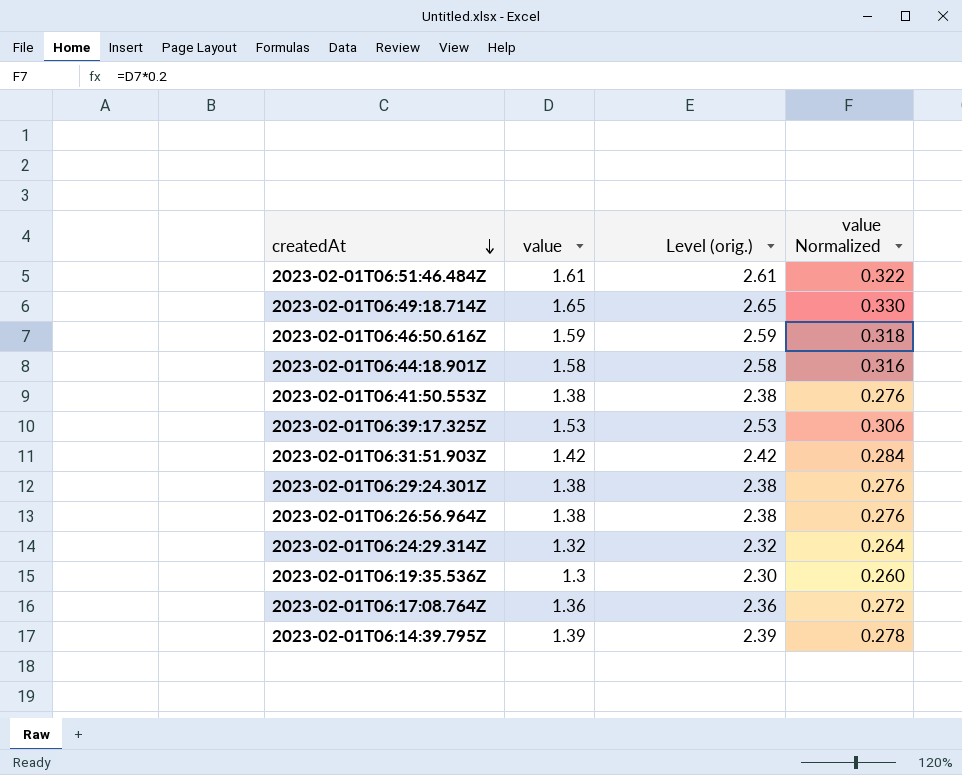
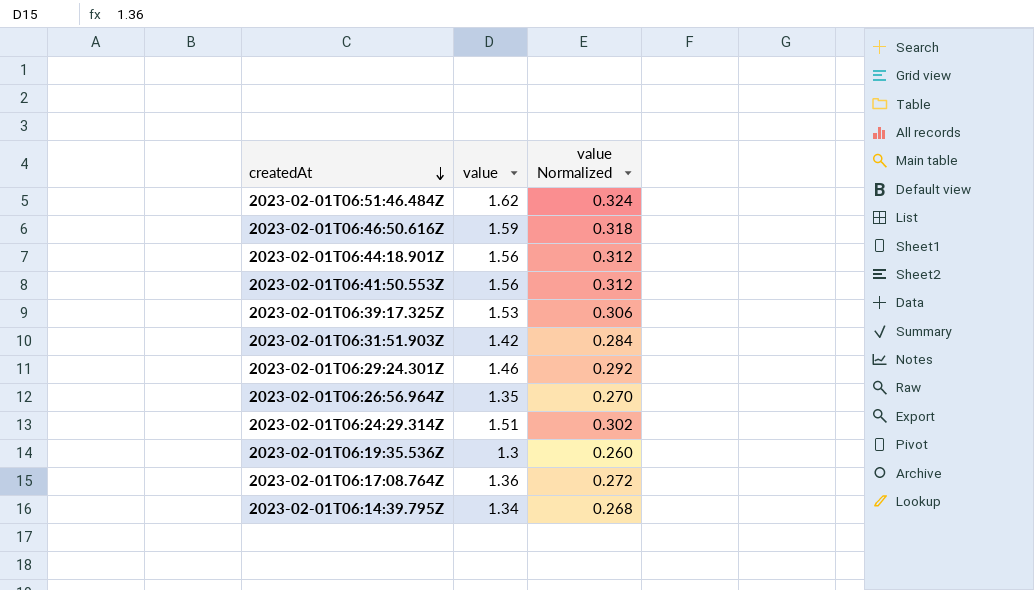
column Level (orig.) | formula: [value] + 1 -> none
row 2023-02-01T06:49:18.714Z: 1.65 | 2.65 | 0.330 -> none
2023-02-01T06:51:46.484Z | value: 1.61 -> 1.62
2023-02-01T06:51:46.484Z | value Normalized: 0.322 -> 0.324
2023-02-01T06:44:18.901Z | value: 1.58 -> 1.56
2023-02-01T06:44:18.901Z | value Normalized: 0.316 -> 0.312
2023-02-01T06:41:50.553Z | value: 1.38 -> 1.56
2023-02-01T06:41:50.553Z | value Normalized: 0.276 -> 0.312
2023-02-01T06:29:24.301Z | value: 1.38 -> 1.46
2023-02-01T06:29:24.301Z | value Normalized: 0.276 -> 0.292
2023-02-01T06:26:56.964Z | value: 1.38 -> 1.35
2023-02-01T06:26:56.964Z | value Normalized: 0.276 -> 0.270
2023-02-01T06:24:29.314Z | value: 1.32 -> 1.51
2023-02-01T06:24:29.314Z | value Normalized: 0.264 -> 0.302
2023-02-01T06:14:39.795Z | value: 1.39 -> 1.34
2023-02-01T06:14:39.795Z | value Normalized: 0.278 -> 0.268

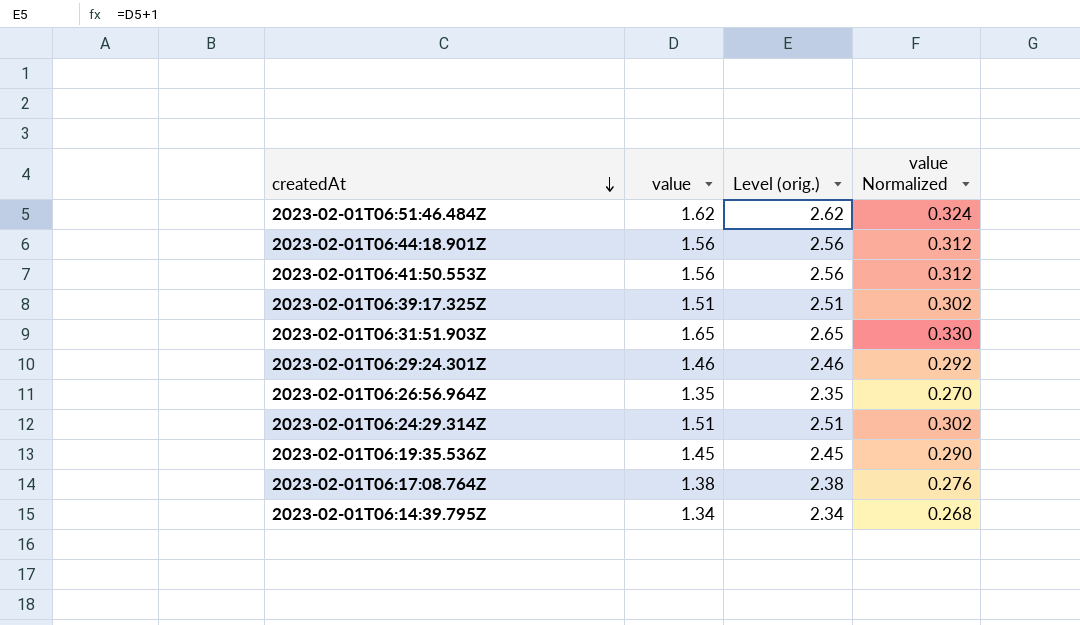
column Level (orig.) | formula: none -> [value] + 1
row 2023-02-01T06:46:50.616Z: 1.59 | 0.318 -> none
2023-02-01T06:39:17.325Z | value: 1.53 -> 1.51
2023-02-01T06:39:17.325Z | value Normalized: 0.306 -> 0.302
2023-02-01T06:31:51.903Z | value: 1.42 -> 1.65
2023-02-01T06:31:51.903Z | value Normalized: 0.284 -> 0.330
2023-02-01T06:19:35.536Z | value: 1.3 -> 1.45
2023-02-01T06:19:35.536Z | value Normalized: 0.260 -> 0.290
2023-02-01T06:17:08.764Z | value: 1.36 -> 1.38
2023-02-01T06:17:08.764Z | value Normalized: 0.272 -> 0.276

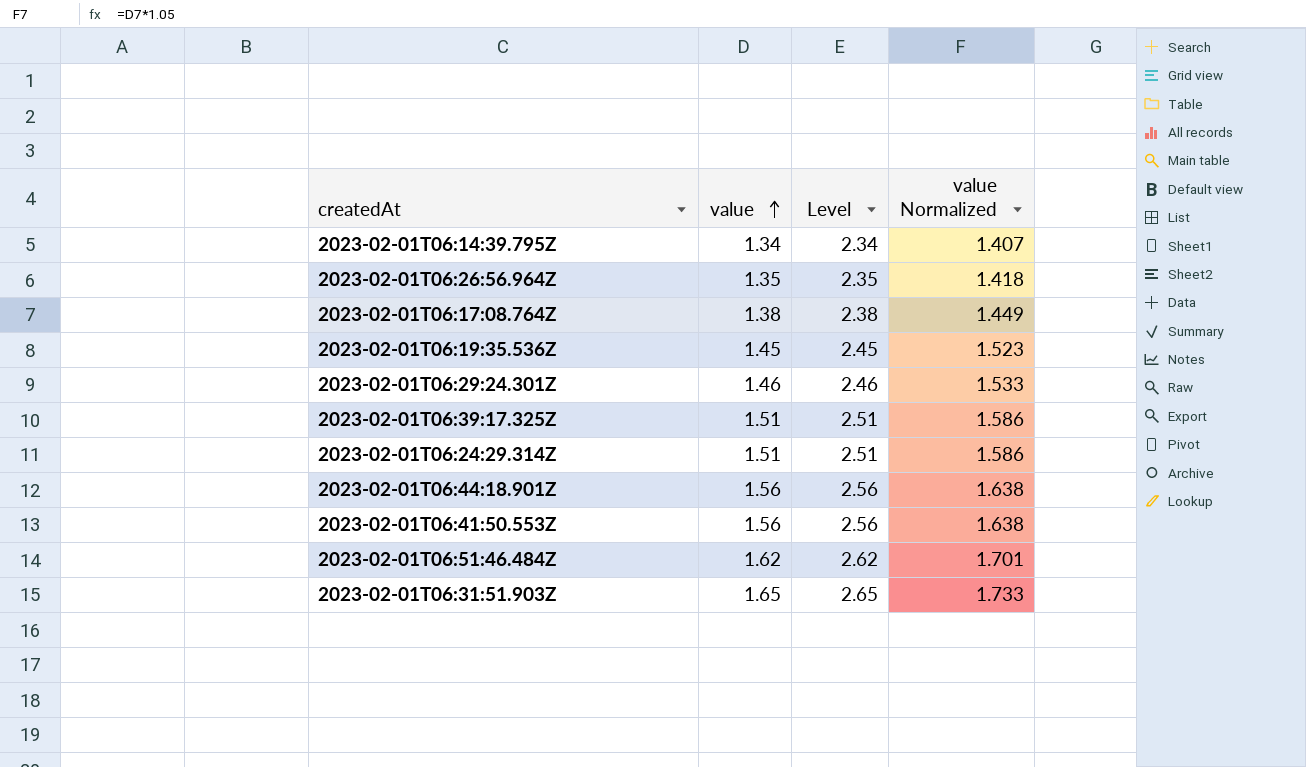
row order: createdAt descending -> value ascending
column name: Level (orig.) -> Level
column value Normalized | formula: [value] * 0.2 -> [value] * 1.05

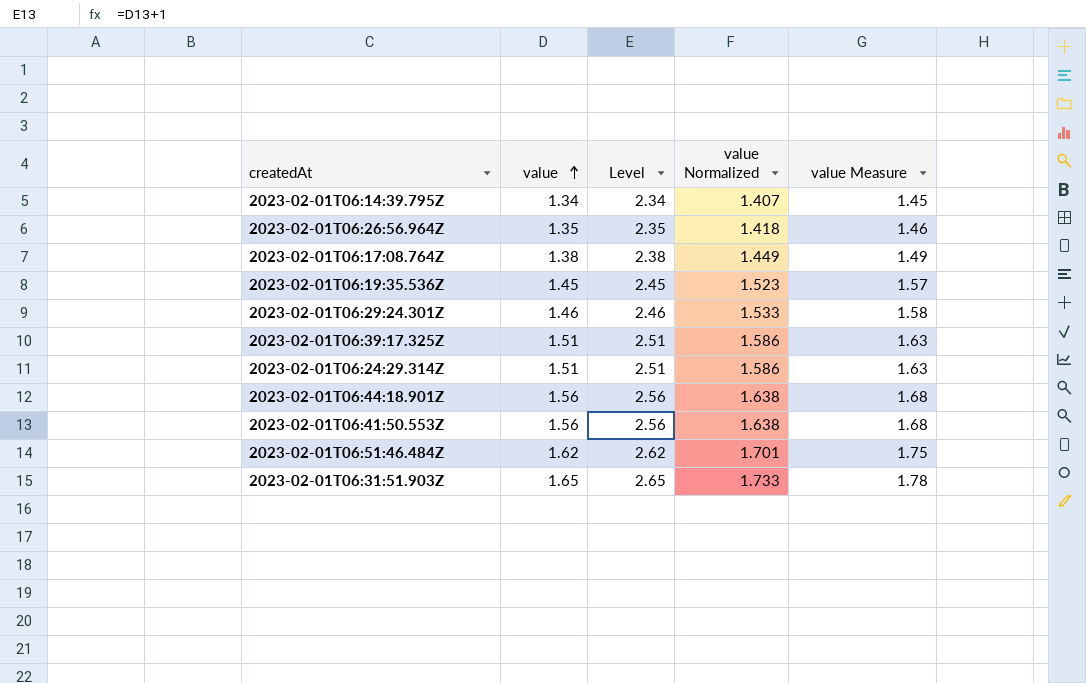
column value Measure | formula: none -> [value] * 1.08

